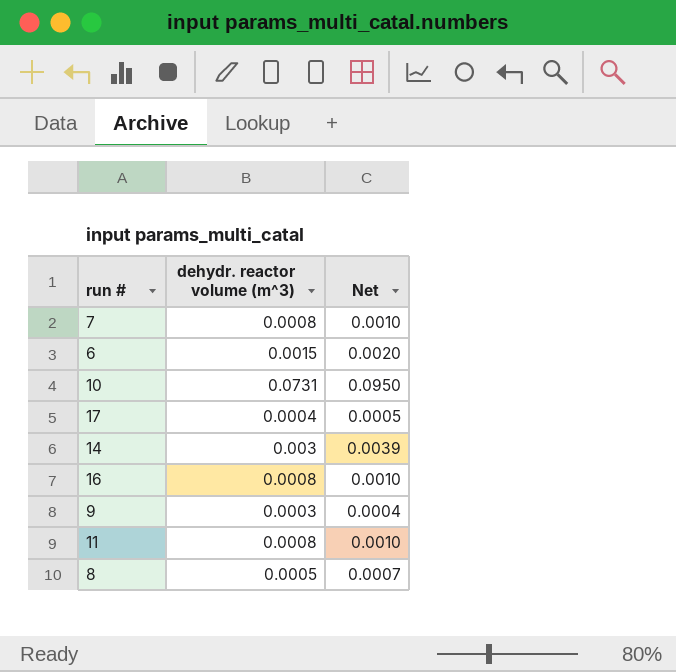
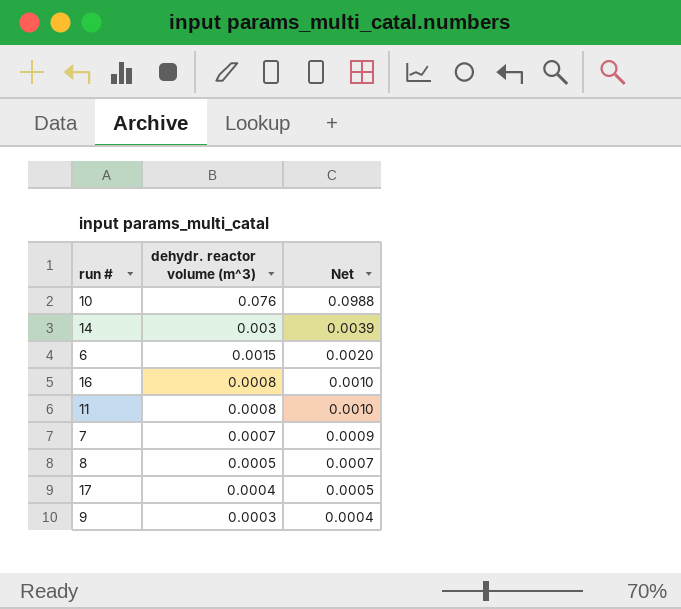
row order: none -> dehydr. reactor volume (m^3) descending
10 | dehydr. reactor volume (m^3): 0.0731 -> 0.076
10 | Net: 0.0950 -> 0.0988
7 | dehydr. reactor volume (m^3): 0.0008 -> 0.0007
7 | Net: 0.0010 -> 0.0009

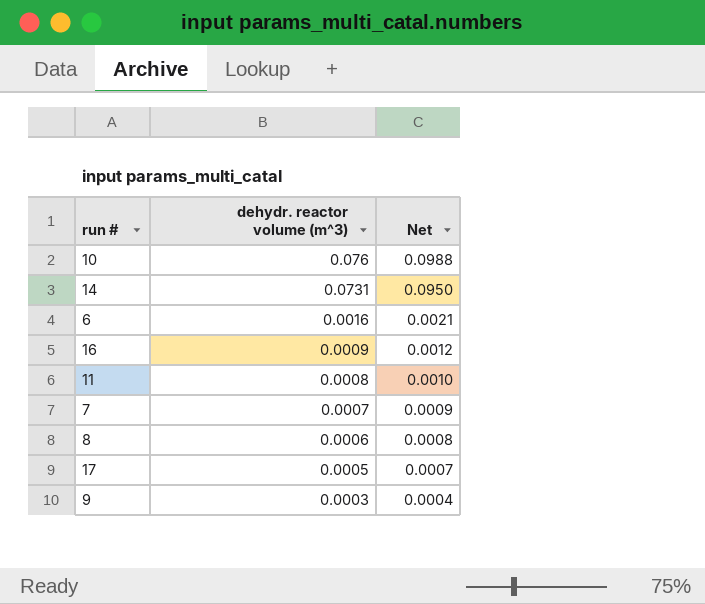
14 | dehydr. reactor volume (m^3): 0.003 -> 0.0731
14 | Net: 0.0039 -> 0.0950
6 | dehydr. reactor volume (m^3): 0.0015 -> 0.0016
6 | Net: 0.0020 -> 0.0021
16 | dehydr. reactor volume (m^3): 0.0008 -> 0.0009
16 | Net: 0.0010 -> 0.0012
8 | dehydr. reactor volume (m^3): 0.0005 -> 0.0006
8 | Net: 0.0007 -> 0.0008
17 | dehydr. reactor volume (m^3): 0.0004 -> 0.0005
17 | Net: 0.0005 -> 0.0007

